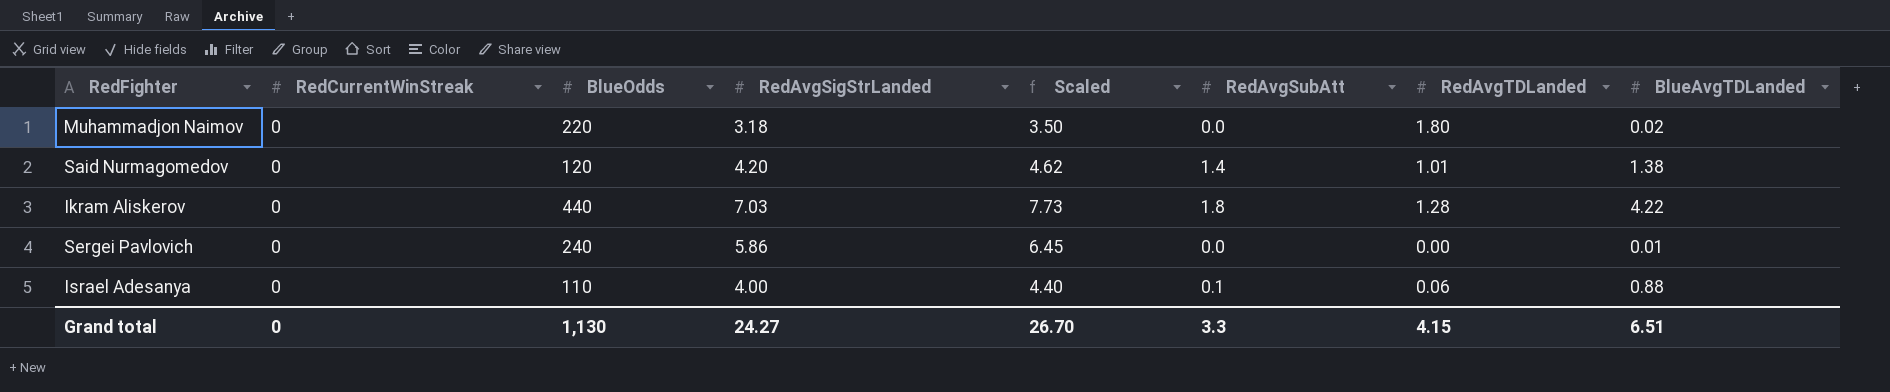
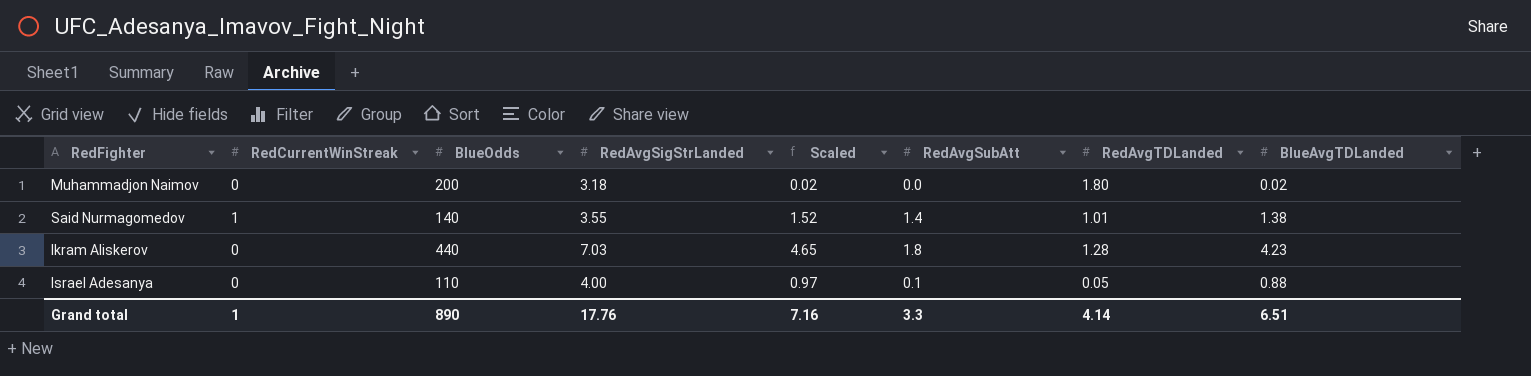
column Scaled | formula: [RedAvgSigStrLanded] * 1.1 -> [BlueAvgTDLanded] * 1.1
row Sergei Pavlovich: 0 | 240 | 5.86 | 6.45 | 0.0 | 0.00 | 0.01 -> none
Muhammadjon Naimov | BlueOdds: 220 -> 200
Said Nurmagomedov | RedCurrentWinStreak: 0 -> 1
Said Nurmagomedov | BlueOdds: 120 -> 140
Said Nurmagomedov | RedAvgSigStrLanded: 4.20 -> 3.55
Ikram Aliskerov | BlueAvgTDLanded: 4.22 -> 4.23
Israel Adesanya | RedAvgTDLanded: 0.06 -> 0.05
Grand total | RedCurrentWinStreak: 0 -> 1
Grand total | BlueOdds: 1,130 -> 890
Grand total | RedAvgSigStrLanded: 24.27 -> 17.76
Grand total | Scaled: 26.70 -> 7.16
Grand total | RedAvgTDLanded: 4.15 -> 4.14

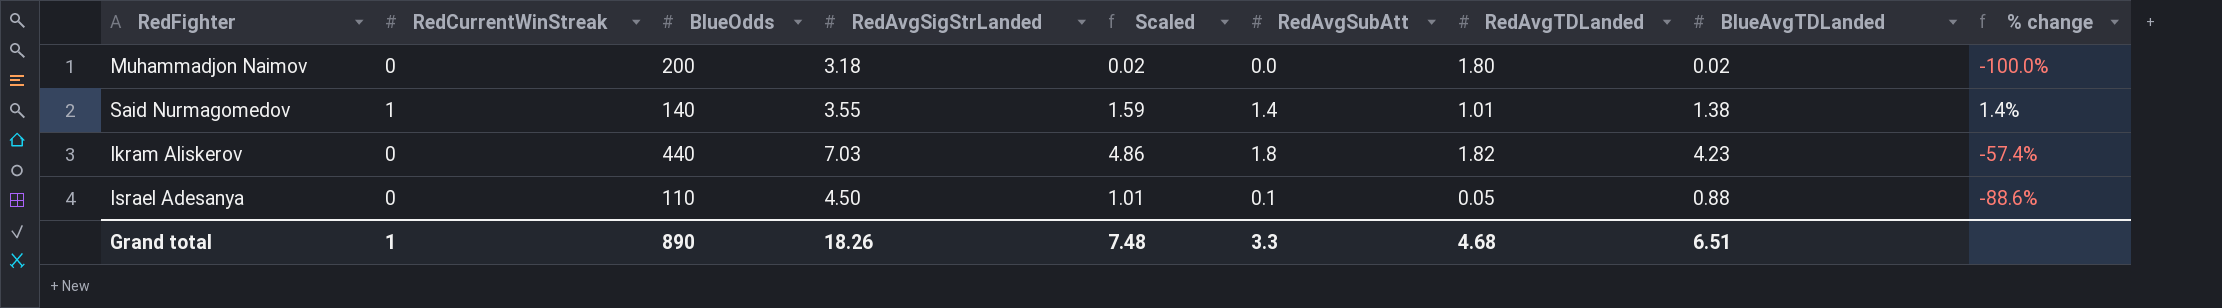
column Scaled | formula: [BlueAvgTDLanded] * 1.1 -> [BlueAvgTDLanded] * 1.15
column % change | formula: none -> ([RedAvgSubAtt] - [BlueAvgTDLanded]) / [BlueAvgTDLanded]
Ikram Aliskerov | RedAvgTDLanded: 1.28 -> 1.82
Israel Adesanya | RedAvgSigStrLanded: 4.00 -> 4.50
Grand total | RedAvgSigStrLanded: 17.76 -> 18.26
Grand total | Scaled: 7.16 -> 7.48
Grand total | RedAvgTDLanded: 4.14 -> 4.68

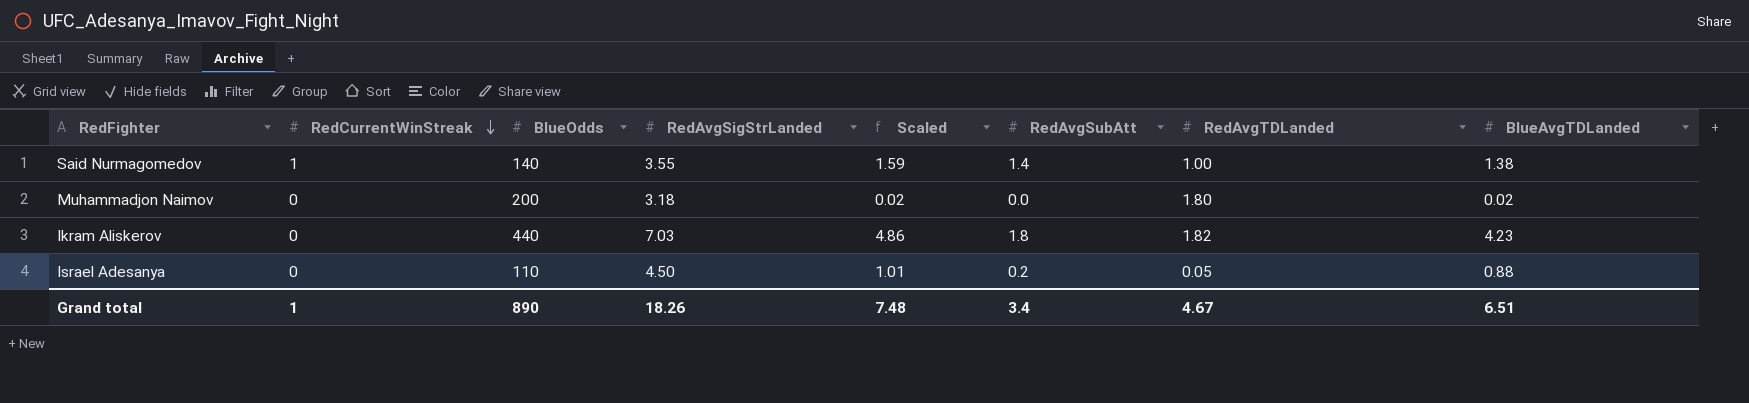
row order: none -> RedCurrentWinStreak descending
column % change | formula: ([RedAvgSubAtt] - [BlueAvgTDLanded]) / [BlueAvgTDLanded] -> none
Said Nurmagomedov | RedAvgTDLanded: 1.01 -> 1.00
Israel Adesanya | RedAvgSubAtt: 0.1 -> 0.2
Grand total | RedAvgSubAtt: 3.3 -> 3.4
Grand total | RedAvgTDLanded: 4.68 -> 4.67

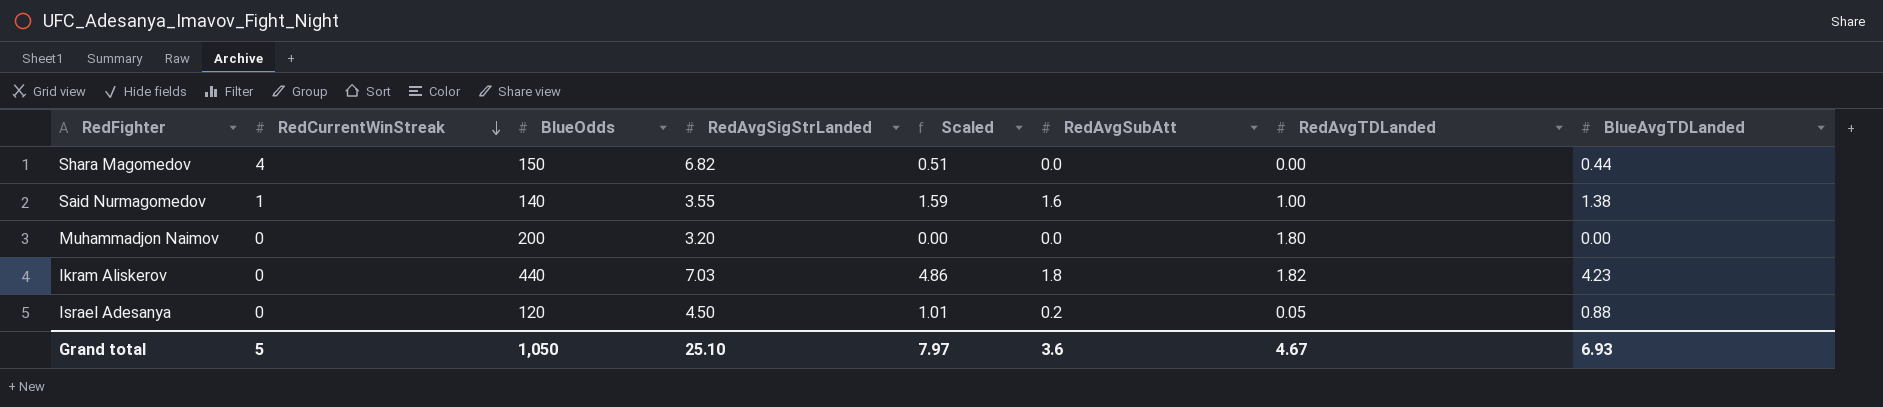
row Shara Magomedov: none -> 4 | 150 | 6.82 | 0.51 | 0.0 | 0.00 | 0.44
Said Nurmagomedov | RedAvgSubAtt: 1.4 -> 1.6
Muhammadjon Naimov | RedAvgSigStrLanded: 3.18 -> 3.20
Muhammadjon Naimov | Scaled: 0.02 -> 0.00
Muhammadjon Naimov | BlueAvgTDLanded: 0.02 -> 0.00
Israel Adesanya | BlueOdds: 110 -> 120
Grand total | RedCurrentWinStreak: 1 -> 5
Grand total | BlueOdds: 890 -> 1,050
Grand total | RedAvgSigStrLanded: 18.26 -> 25.10
Grand total | Scaled: 7.48 -> 7.97
Grand total | RedAvgSubAtt: 3.4 -> 3.6
Grand total | BlueAvgTDLanded: 6.51 -> 6.93

